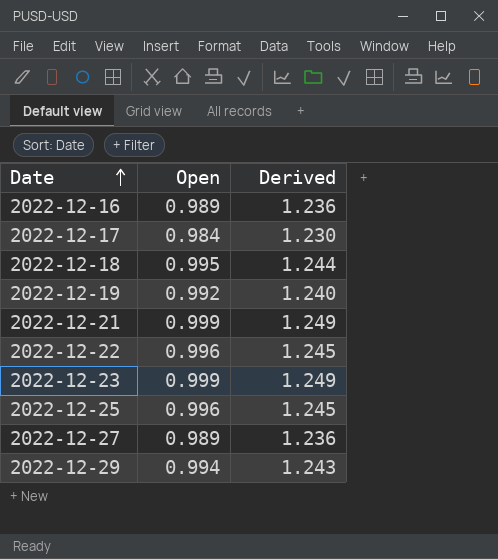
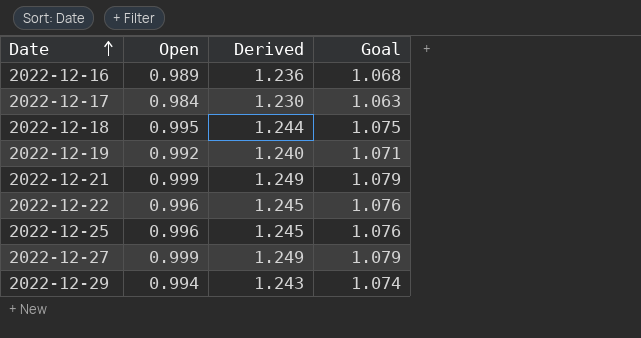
column Goal | formula: none -> [Open] * 1.08
row 2022-12-23: 0.999 | 1.249 -> none
2022-12-27 | Open: 0.989 -> 0.999
2022-12-27 | Derived: 1.236 -> 1.249

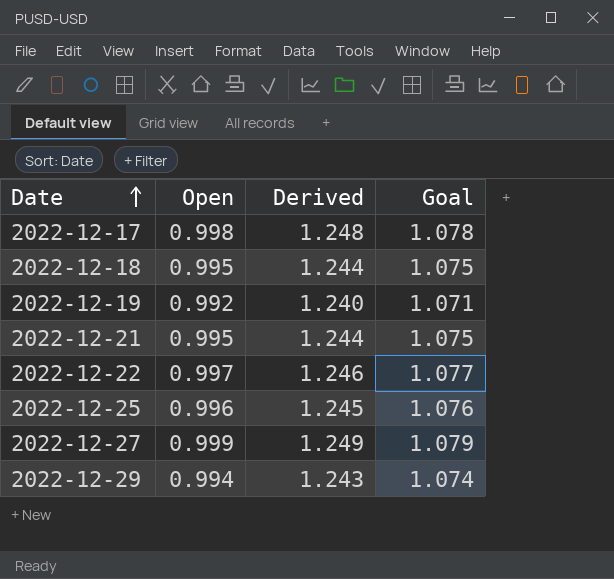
row 2022-12-16: 0.989 | 1.236 | 1.068 -> none
2022-12-17 | Open: 0.984 -> 0.998
2022-12-17 | Derived: 1.230 -> 1.248
2022-12-17 | Goal: 1.063 -> 1.078
2022-12-21 | Open: 0.999 -> 0.995
2022-12-21 | Derived: 1.249 -> 1.244
2022-12-21 | Goal: 1.079 -> 1.075
2022-12-22 | Open: 0.996 -> 0.997
2022-12-22 | Derived: 1.245 -> 1.246
2022-12-22 | Goal: 1.076 -> 1.077

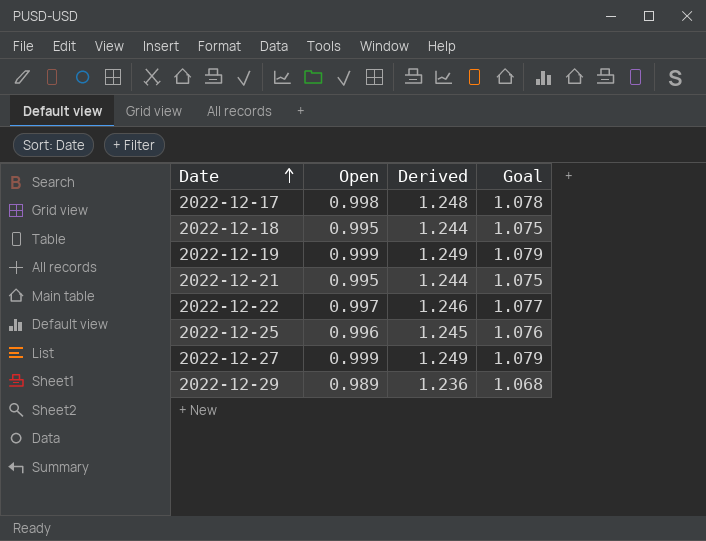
2022-12-19 | Open: 0.992 -> 0.999
2022-12-19 | Derived: 1.240 -> 1.249
2022-12-19 | Goal: 1.071 -> 1.079
2022-12-29 | Open: 0.994 -> 0.989
2022-12-29 | Derived: 1.243 -> 1.236
2022-12-29 | Goal: 1.074 -> 1.068

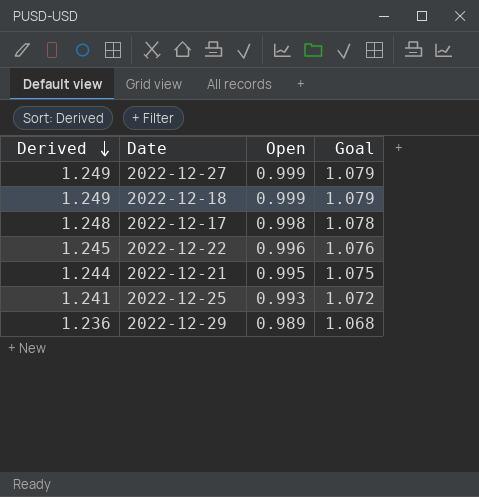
row order: Date ascending -> Derived descending
column Derived | position: 3 -> 1
row 2022-12-19: 0.999 | 1.249 | 1.079 -> none
2022-12-18 | Derived: 1.244 -> 1.249
2022-12-18 | Open: 0.995 -> 0.999
2022-12-18 | Goal: 1.075 -> 1.079
2022-12-22 | Derived: 1.246 -> 1.245
2022-12-22 | Open: 0.997 -> 0.996
2022-12-22 | Goal: 1.077 -> 1.076
2022-12-25 | Derived: 1.245 -> 1.241
2022-12-25 | Open: 0.996 -> 0.993
2022-12-25 | Goal: 1.076 -> 1.072

